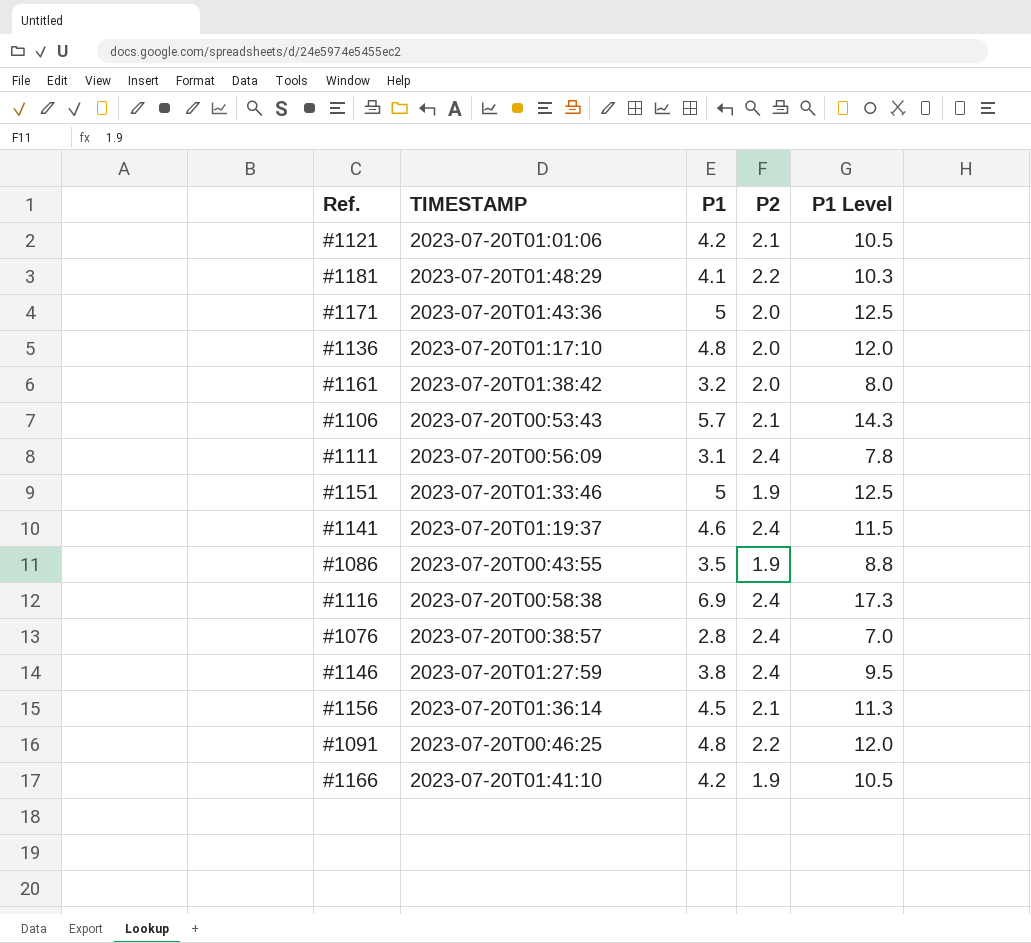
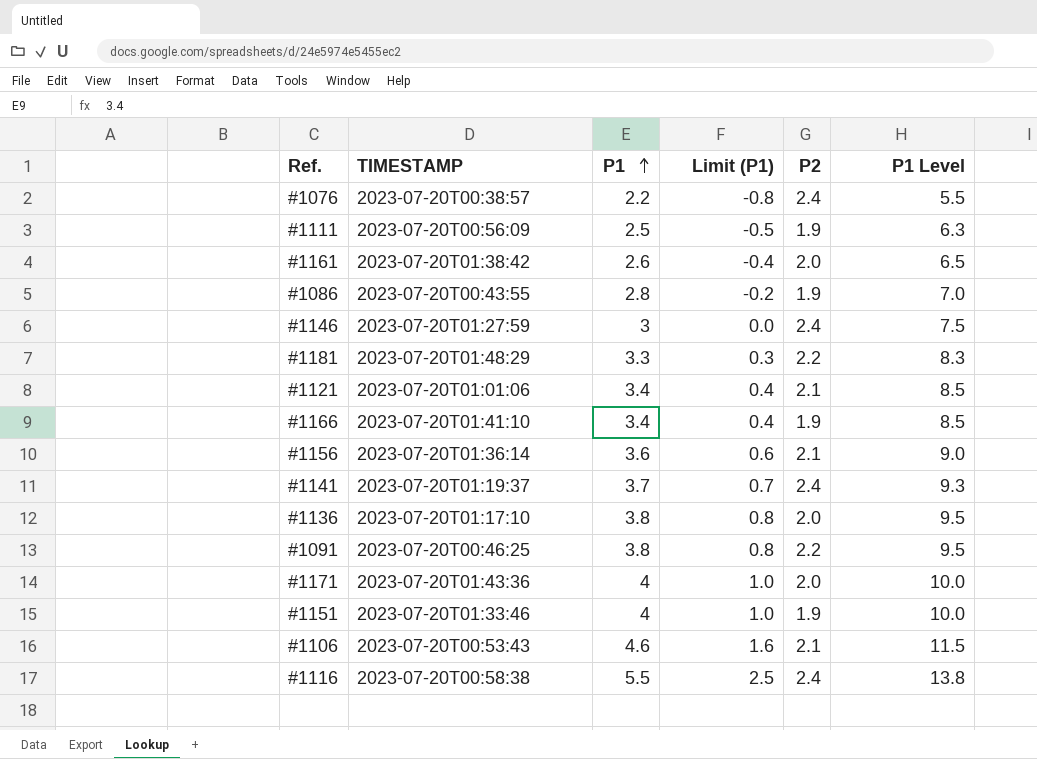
row order: none -> P1 ascending
column Limit (P1) | formula: none -> [P1] - 3
#1076 | P1: 2.8 -> 2.2
#1076 | P1 Level: 7.0 -> 5.5
#1111 | P1: 3.1 -> 2.5
#1111 | P2: 2.4 -> 1.9
#1111 | P1 Level: 7.8 -> 6.3
#1161 | P1: 3.2 -> 2.6
#1161 | P1 Level: 8.0 -> 6.5
#1086 | P1: 3.5 -> 2.8
#1086 | P1 Level: 8.8 -> 7.0
#1146 | P1: 3.8 -> 3
#1146 | P1 Level: 9.5 -> 7.5
#1181 | P1: 4.1 -> 3.3
#1181 | P1 Level: 10.3 -> 8.3
#1121 | P1: 4.2 -> 3.4
#1121 | P1 Level: 10.5 -> 8.5
#1166 | P1: 4.2 -> 3.4
#1166 | P1 Level: 10.5 -> 8.5
#1156 | P1: 4.5 -> 3.6
#1156 | P1 Level: 11.3 -> 9.0
#1141 | P1: 4.6 -> 3.7
#1141 | P1 Level: 11.5 -> 9.3
#1136 | P1: 4.8 -> 3.8
#1136 | P1 Level: 12.0 -> 9.5
#1091 | P1: 4.8 -> 3.8
#1091 | P1 Level: 12.0 -> 9.5
#1171 | P1: 5 -> 4
#1171 | P1 Level: 12.5 -> 10.0
#1151 | P1: 5 -> 4
#1151 | P1 Level: 12.5 -> 10.0
#1106 | P1: 5.7 -> 4.6
#1106 | P1 Level: 14.3 -> 11.5
#1116 | P1: 6.9 -> 5.5
#1116 | P1 Level: 17.3 -> 13.8

